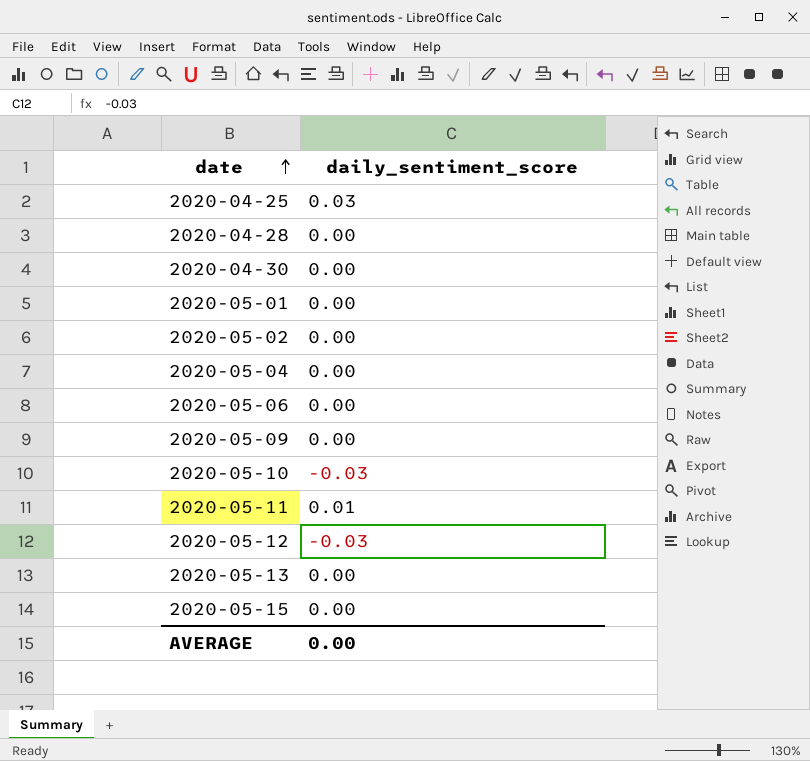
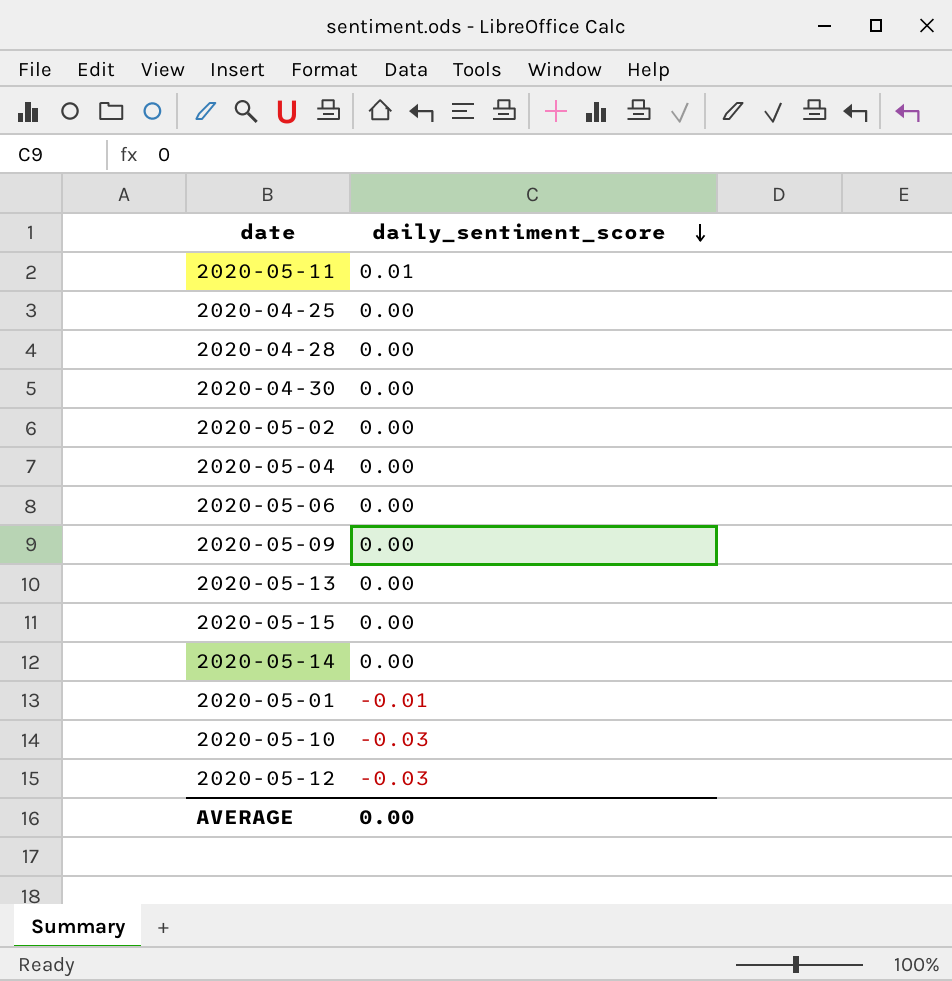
row order: date ascending -> daily_sentiment_score descending
2020-04-25 | daily_sentiment_score: 0.03 -> 0.00
row 2020-05-14: none -> 0.00
2020-05-01 | daily_sentiment_score: 0.00 -> -0.01

